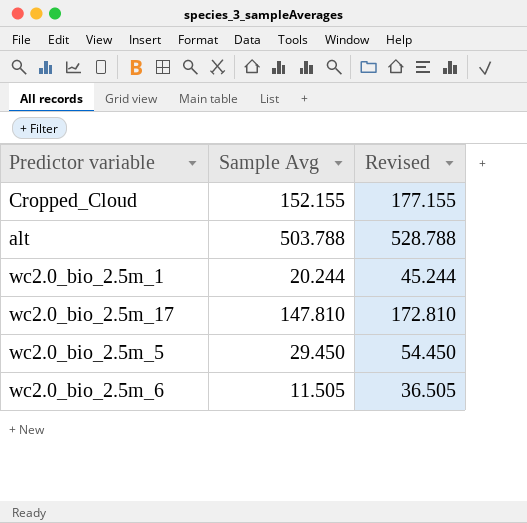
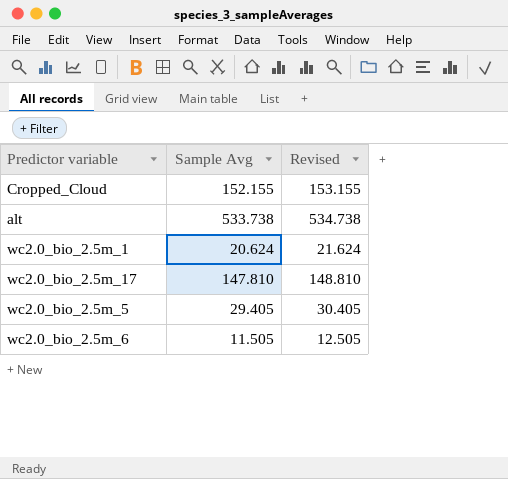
column Revised | formula: [Sample Avg] + 25 -> [Sample Avg] + 1
alt | Sample Avg: 503.788 -> 533.738
wc2.0_bio_2.5m_1 | Sample Avg: 20.244 -> 20.624
wc2.0_bio_2.5m_5 | Sample Avg: 29.450 -> 29.405

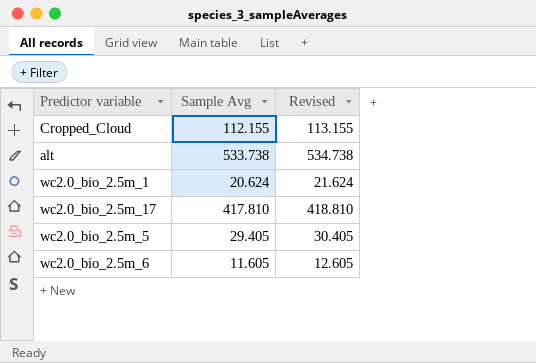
Cropped_Cloud | Sample Avg: 152.155 -> 112.155
Cropped_Cloud | Revised: 153.155 -> 113.155
wc2.0_bio_2.5m_17 | Sample Avg: 147.810 -> 417.810
wc2.0_bio_2.5m_17 | Revised: 148.810 -> 418.810
wc2.0_bio_2.5m_6 | Sample Avg: 11.505 -> 11.605
wc2.0_bio_2.5m_6 | Revised: 12.505 -> 12.605

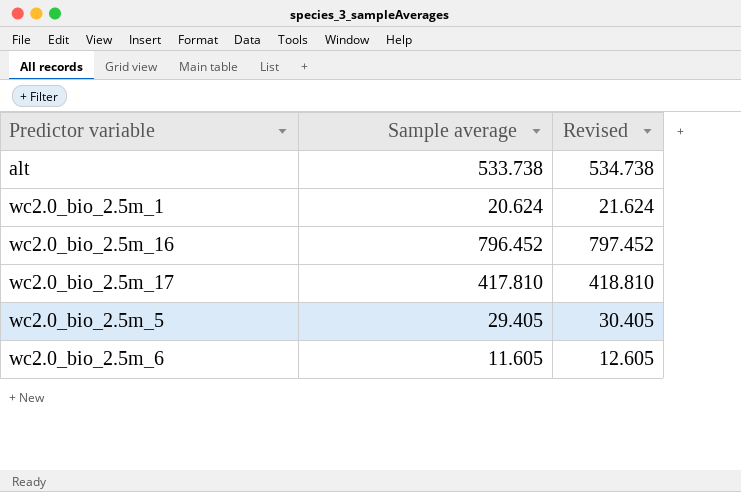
column name: Sample Avg -> Sample average
row Cropped_Cloud: 112.155 | 113.155 -> none
row wc2.0_bio_2.5m_16: none -> 796.452 | 797.452

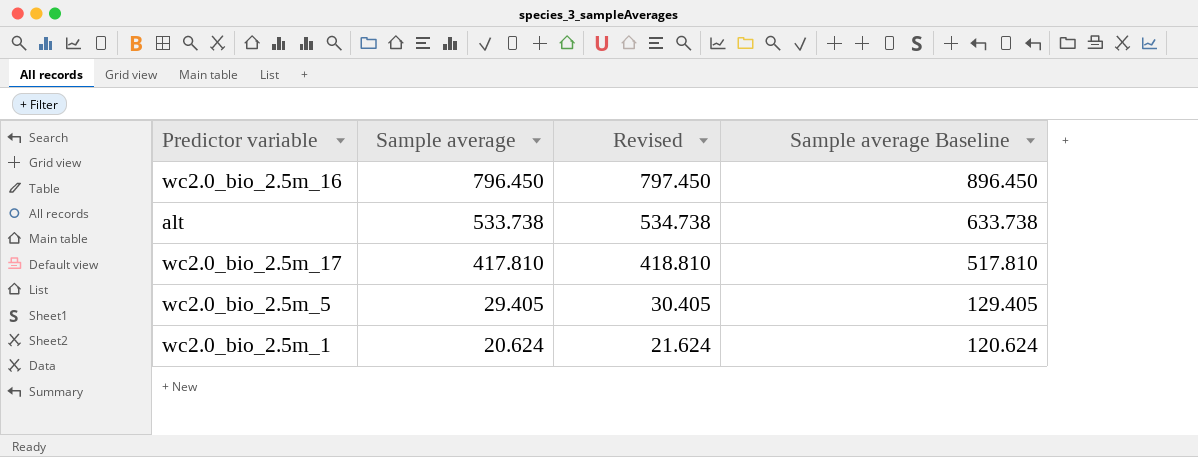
row order: none -> Sample average descending
column Sample average Baseline | formula: none -> [Sample average] + 100
row wc2.0_bio_2.5m_6: 11.605 | 12.605 -> none
wc2.0_bio_2.5m_16 | Sample average: 796.452 -> 796.450
wc2.0_bio_2.5m_16 | Revised: 797.452 -> 797.450

